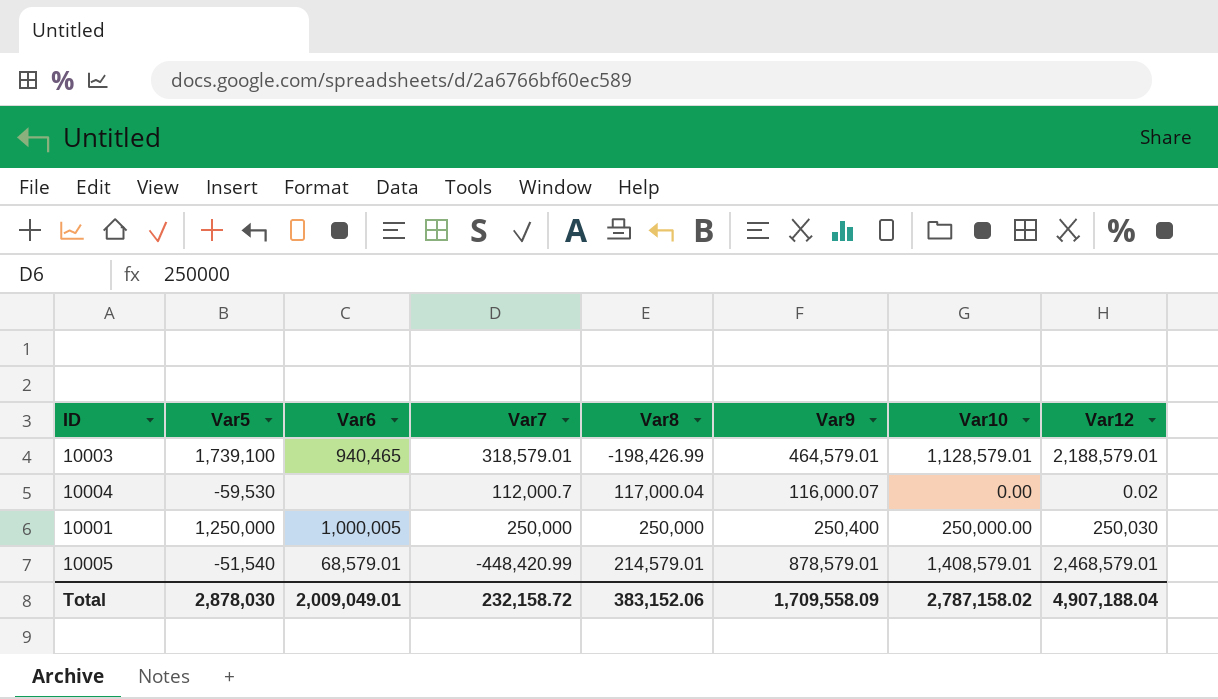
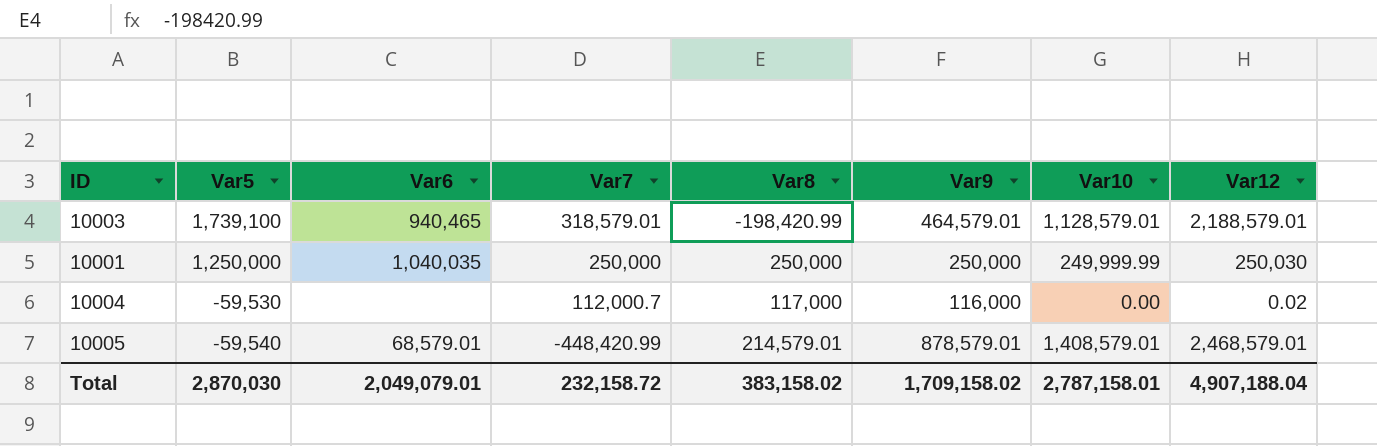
row order: none -> Var5 descending
10003 | Var8: -198,426.99 -> -198,420.99
10001 | Var6: 1,000,005 -> 1,040,035
10001 | Var9: 250,400 -> 250,000
10001 | Var10: 250,000.00 -> 249,999.99
10004 | Var8: 117,000.04 -> 117,000
10004 | Var9: 116,000.07 -> 116,000
10005 | Var5: -51,540 -> -59,540
Total | Var5: 2,878,030 -> 2,870,030
Total | Var6: 2,009,049.01 -> 2,049,079.01
Total | Var8: 383,152.06 -> 383,158.02
Total | Var9: 1,709,558.09 -> 1,709,158.02
Total | Var10: 2,787,158.02 -> 2,787,158.01

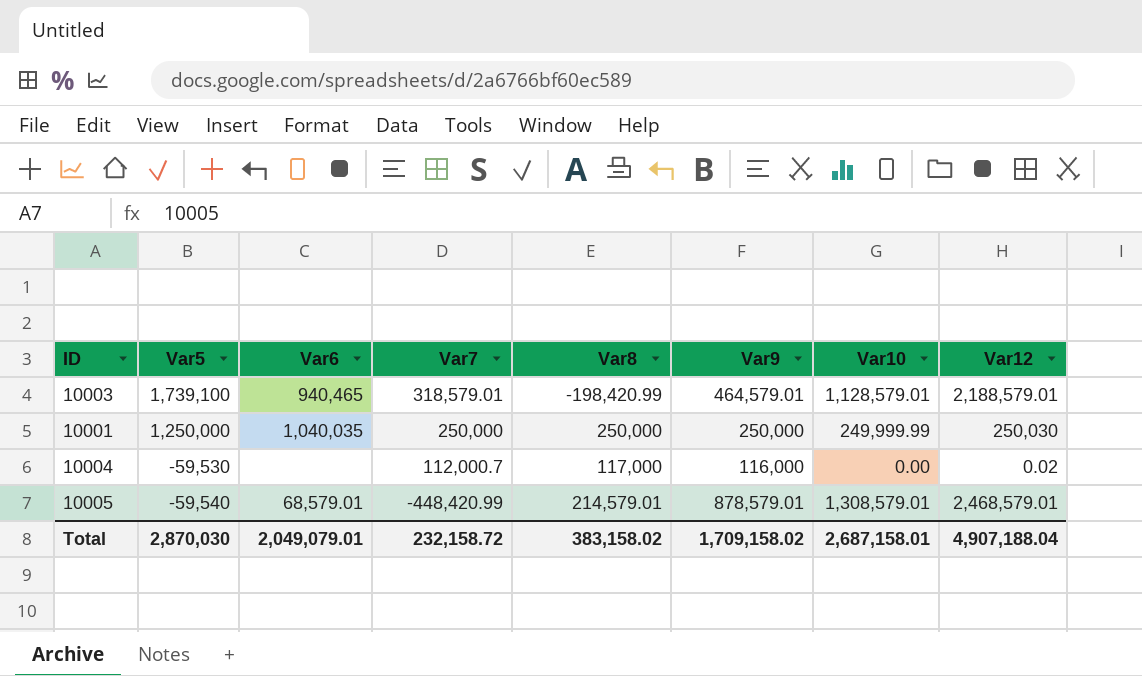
10005 | Var10: 1,408,579.01 -> 1,308,579.01
Total | Var10: 2,787,158.01 -> 2,687,158.01

